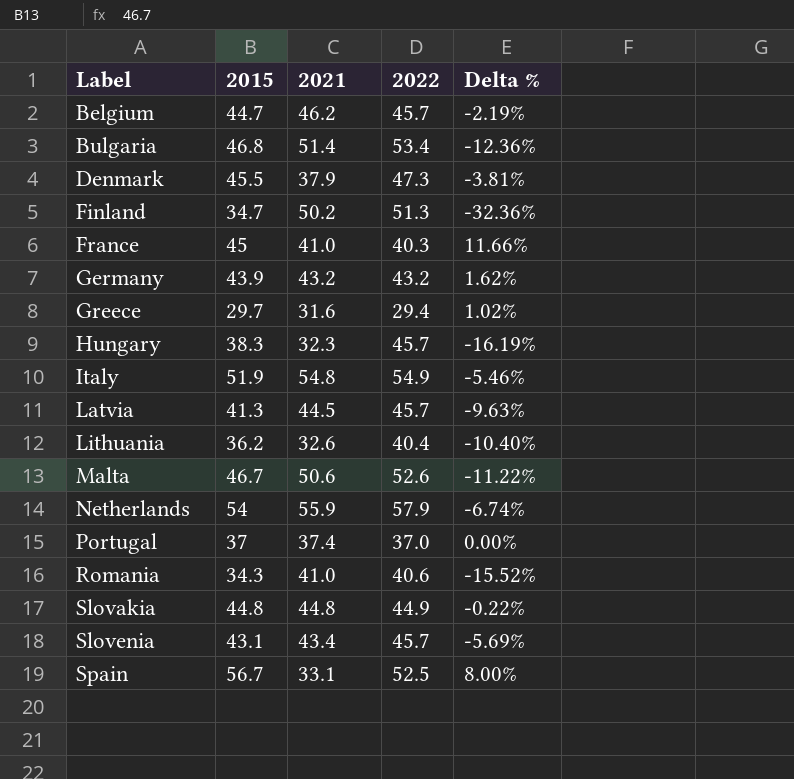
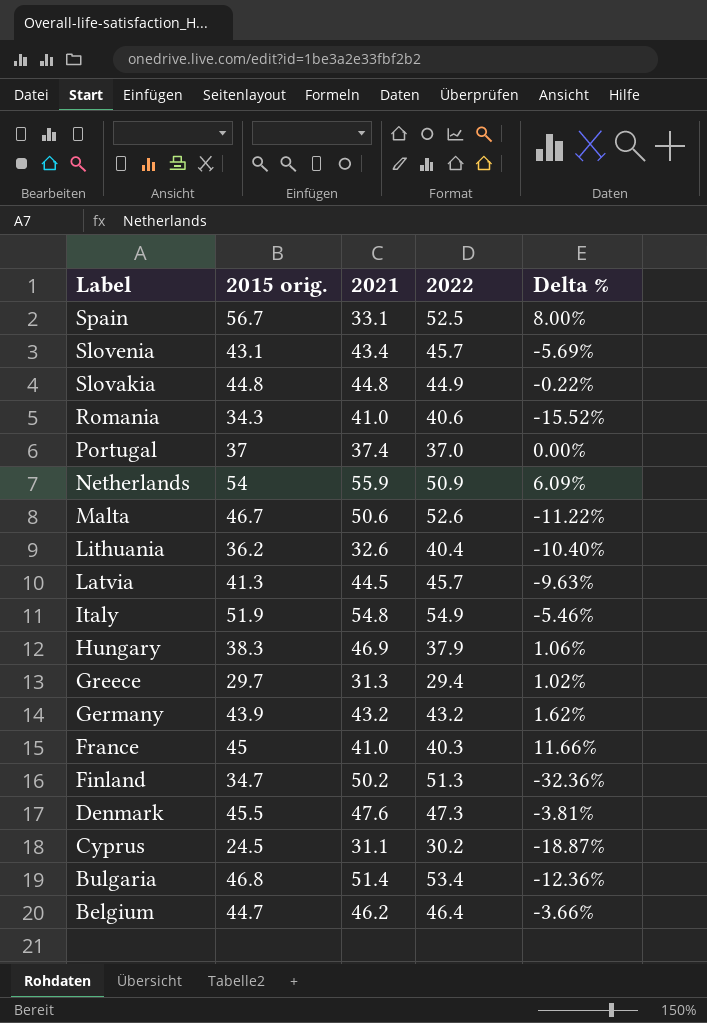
row order: Label ascending -> Label descending
column name: 2015 -> 2015 orig.
Netherlands | 2022: 57.9 -> 50.9
Netherlands | Delta %: -6.74% -> 6.09%
Hungary | 2021: 32.3 -> 46.9
Hungary | 2022: 45.7 -> 37.9
Hungary | Delta %: -16.19% -> 1.06%
Greece | 2021: 31.6 -> 31.3
Denmark | 2021: 37.9 -> 47.6
row Cyprus: none -> 24.5 | 31.1 | 30.2 | -18.87%
Belgium | 2022: 45.7 -> 46.4
Belgium | Delta %: -2.19% -> -3.66%

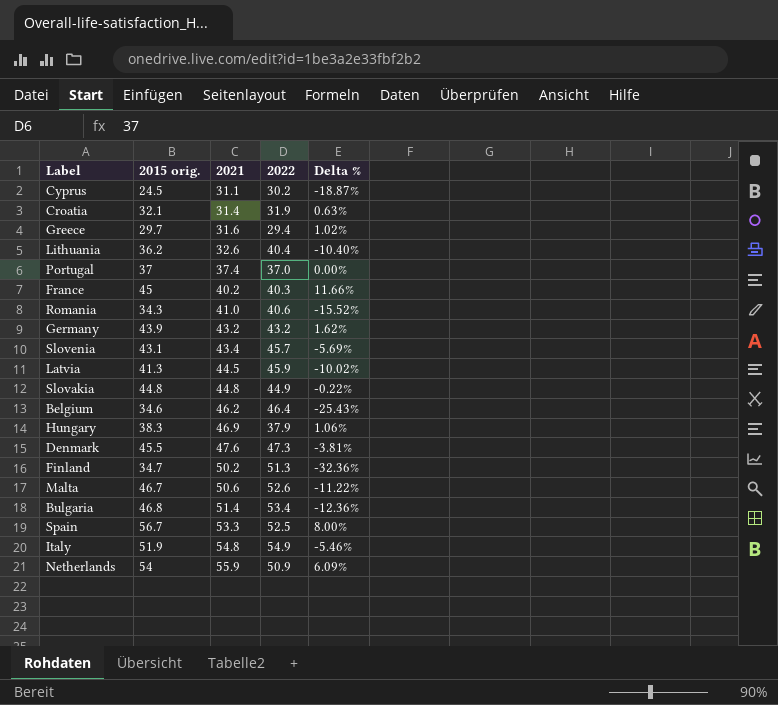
row order: Label descending -> 2021 ascending
row Croatia: none -> 32.1 | 31.4 | 31.9 | 0.63%
Greece | 2021: 31.3 -> 31.6
France | 2021: 41.0 -> 40.2
Latvia | 2022: 45.7 -> 45.9
Latvia | Delta %: -9.63% -> -10.02%
Belgium | 2015 orig.: 44.7 -> 34.6
Belgium | Delta %: -3.66% -> -25.43%
Spain | 2021: 33.1 -> 53.3

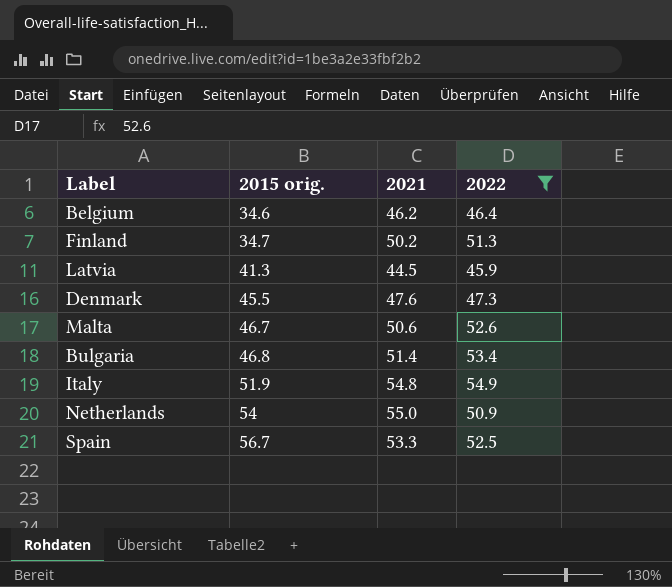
filter: none -> 2022 >= 45.9
row order: 2021 ascending -> 2015 orig. ascending
column Delta % | formula: ([2015 orig.] - [2022]) / [2022] -> none
Netherlands | 2021: 55.9 -> 55.0

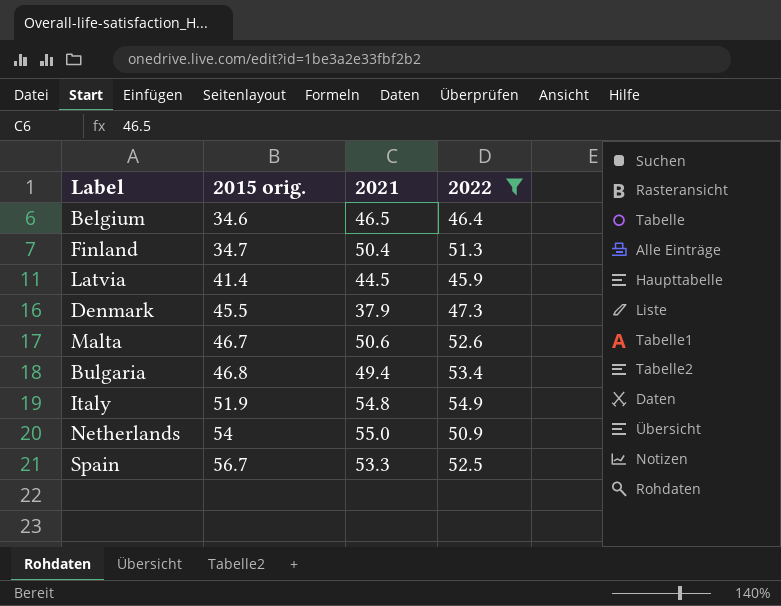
Belgium | 2021: 46.2 -> 46.5
Finland | 2021: 50.2 -> 50.4
Latvia | 2015 orig.: 41.3 -> 41.4
Denmark | 2021: 47.6 -> 37.9
Bulgaria | 2021: 51.4 -> 49.4

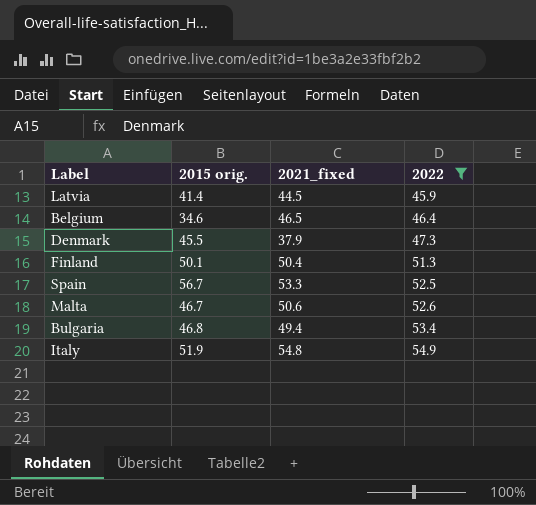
row order: 2015 orig. ascending -> 2022 ascending
column name: 2021 -> 2021_fixed
row Netherlands: 54 | 55.0 | 50.9 -> none
Finland | 2015 orig.: 34.7 -> 50.1

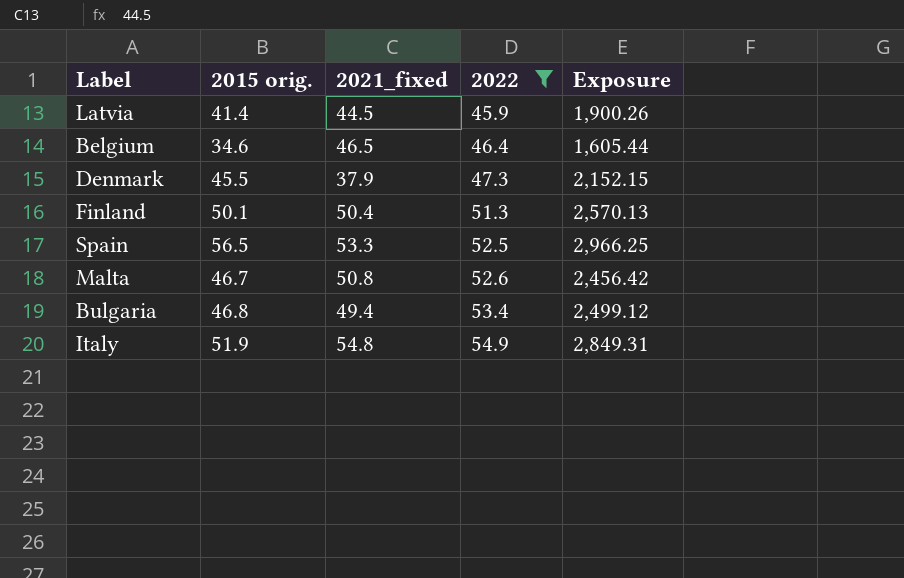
column Exposure | formula: none -> [2015 orig.] * [2022]
Spain | 2015 orig.: 56.7 -> 56.5
Malta | 2021_fixed: 50.6 -> 50.8

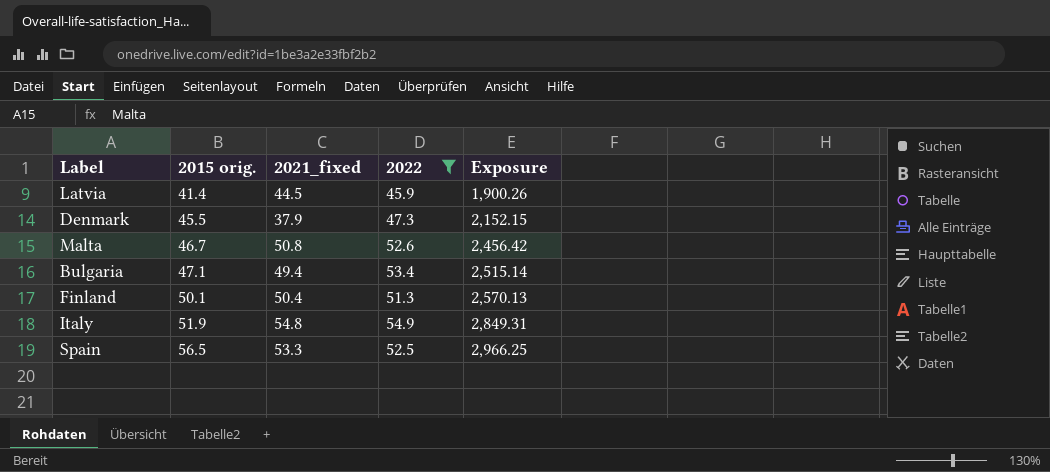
row order: 2022 ascending -> 2015 orig. ascending
row Belgium: 34.6 | 46.5 | 46.4 | 1,605.44 -> none
Bulgaria | 2015 orig.: 46.8 -> 47.1
Bulgaria | Exposure: 2,499.12 -> 2,515.14

